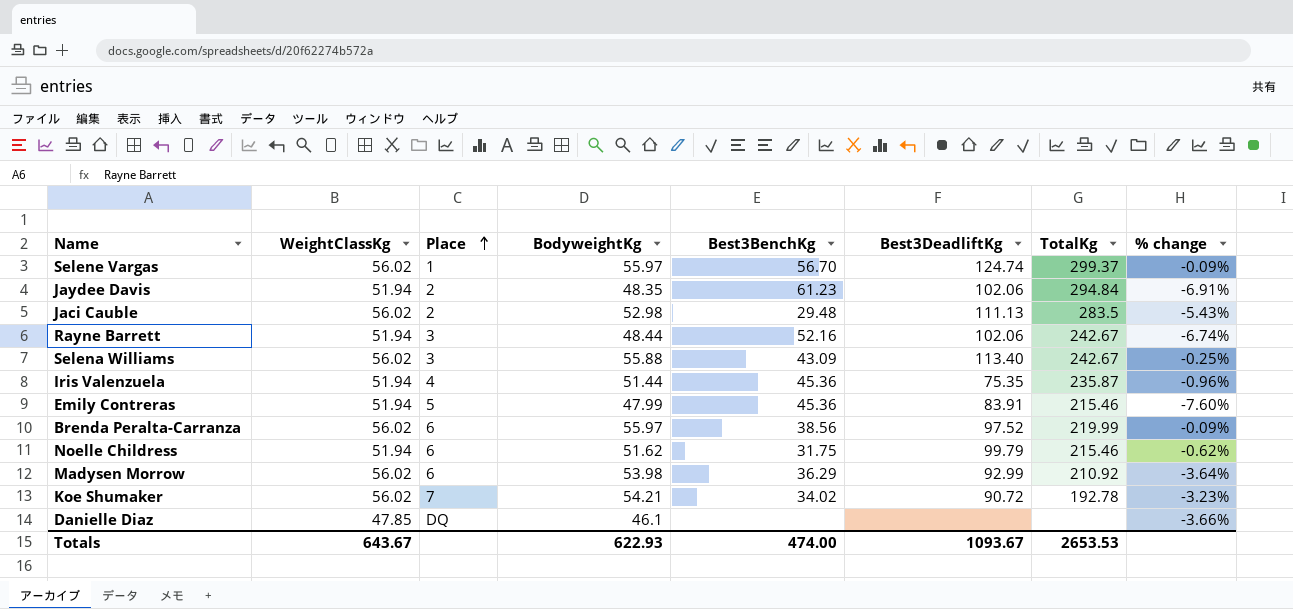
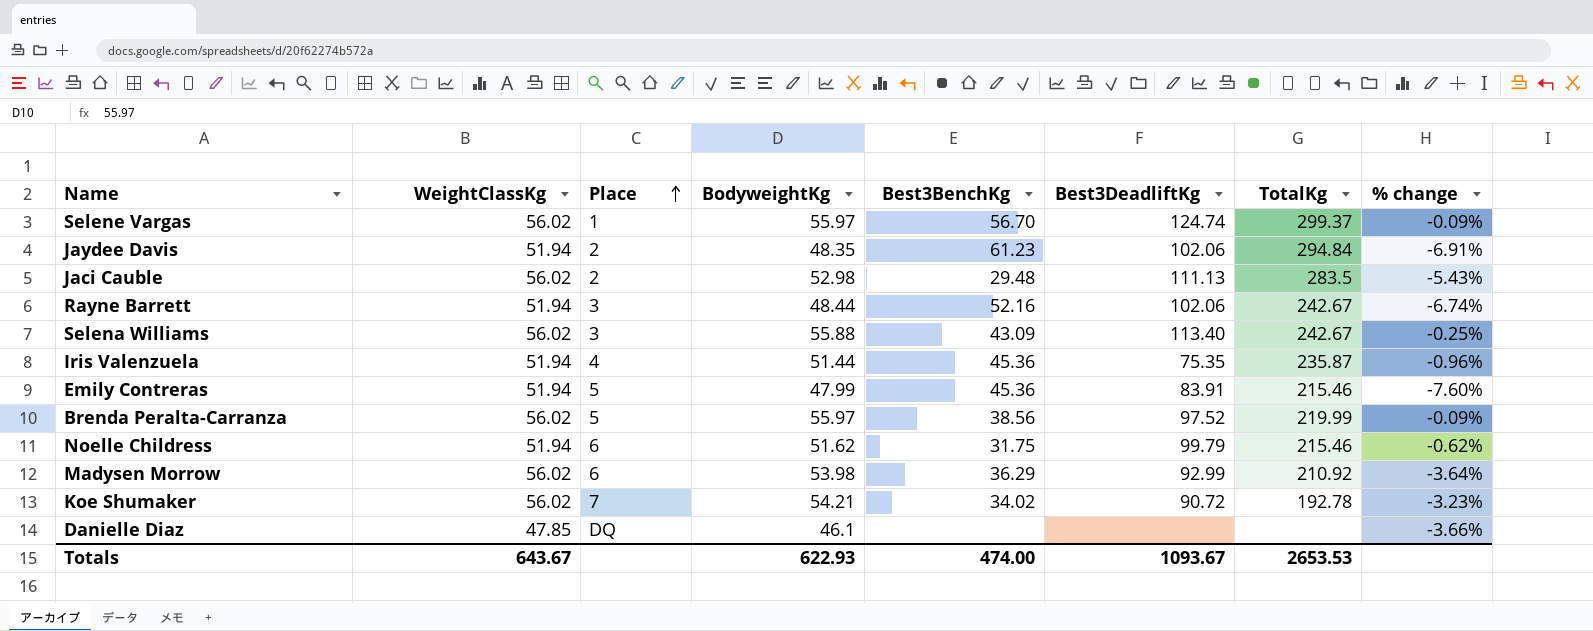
Brenda Peralta-Carranza | Place: 6 -> 5

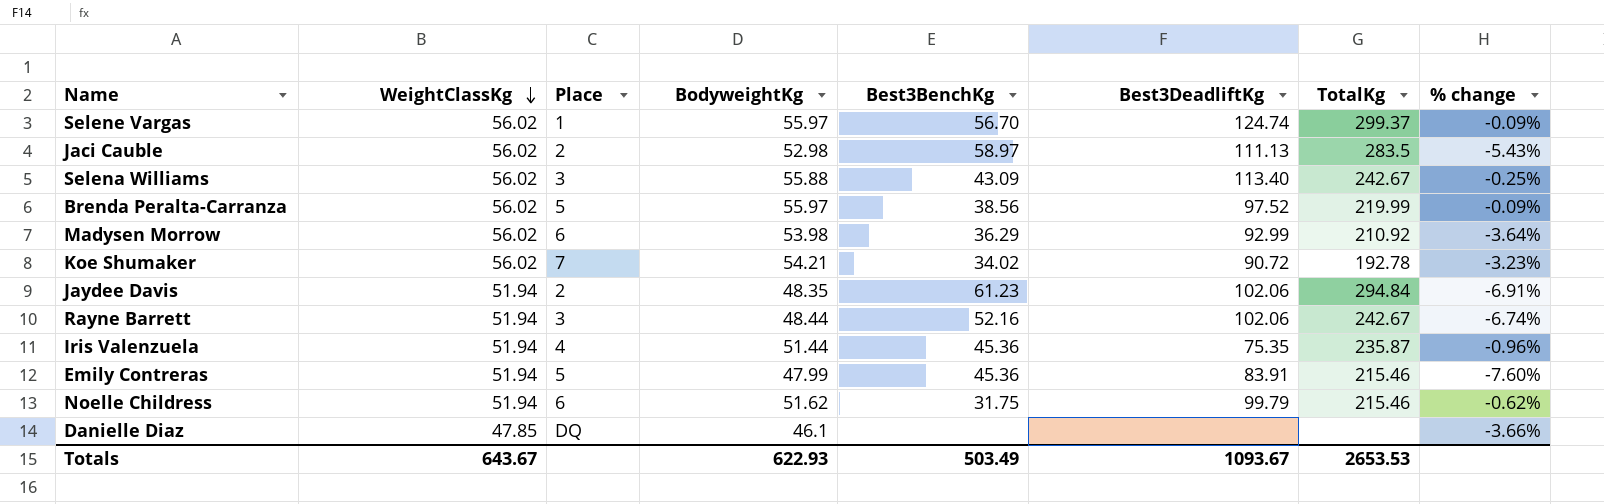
row order: Place ascending -> WeightClassKg descending
Jaci Cauble | Best3BenchKg: 29.48 -> 58.97
Totals | Best3BenchKg: 474.00 -> 503.49

